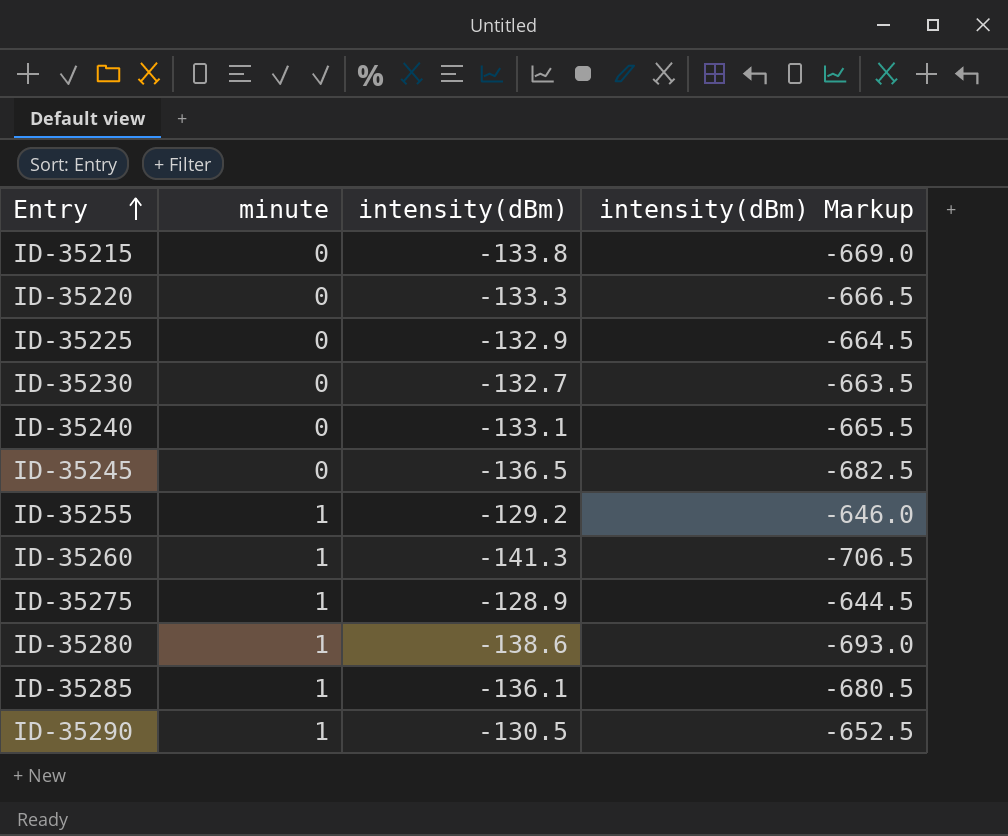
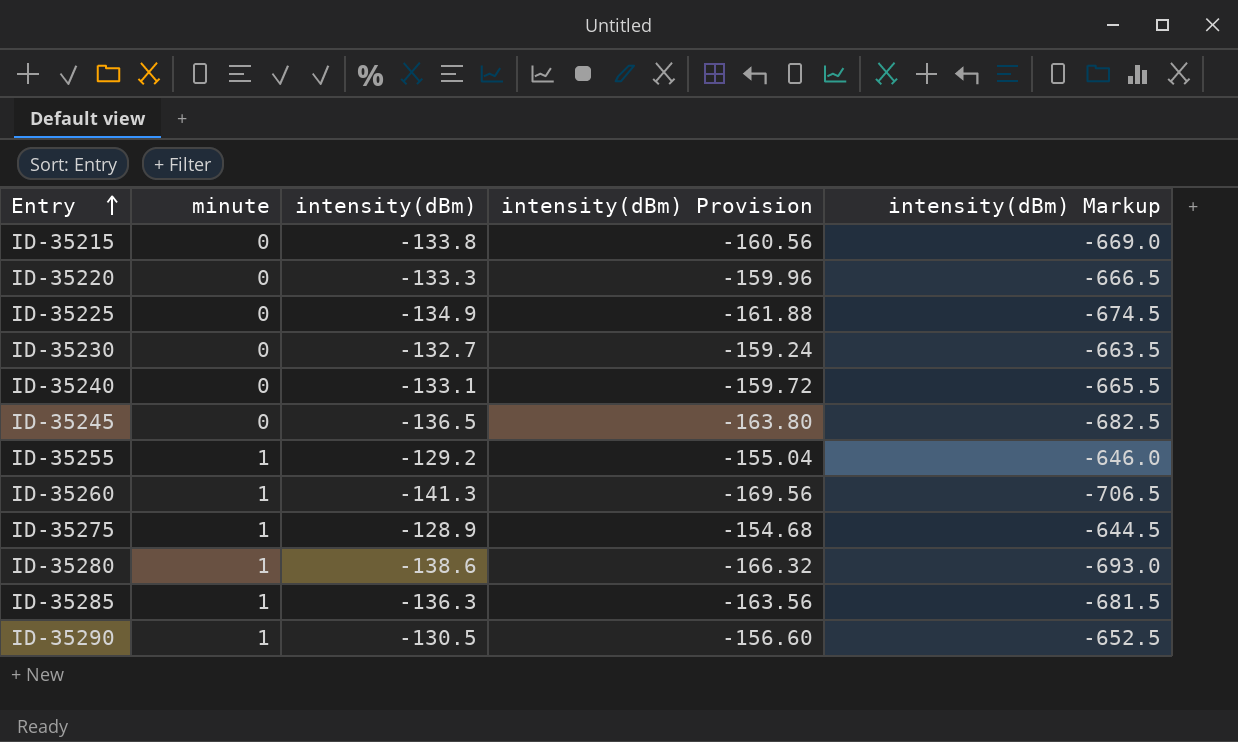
column intensity(dBm) Provision | formula: none -> [intensity(dBm)] * 1.2
ID-35225 | intensity(dBm): -132.9 -> -134.9
ID-35225 | intensity(dBm) Markup: -664.5 -> -674.5
ID-35285 | intensity(dBm): -136.1 -> -136.3
ID-35285 | intensity(dBm) Markup: -680.5 -> -681.5

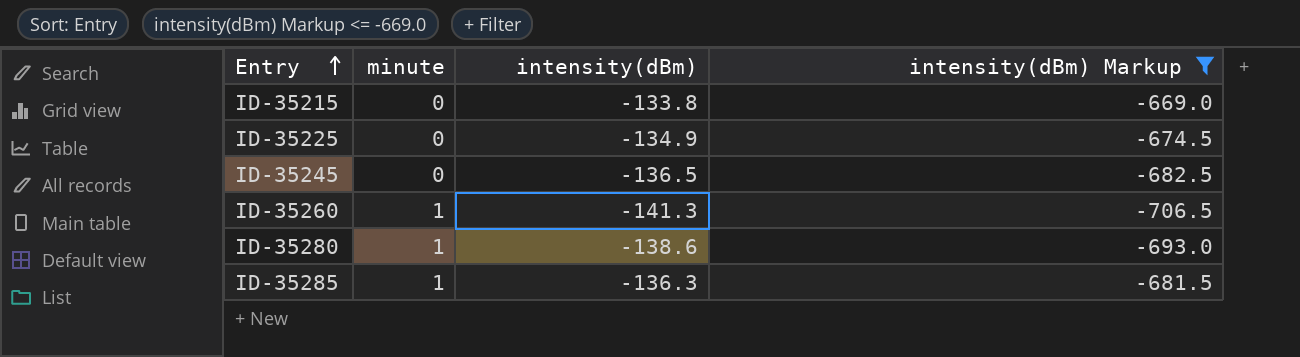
filter: none -> intensity(dBm) Markup <= -669.0
column intensity(dBm) Provision | formula: [intensity(dBm)] * 1.2 -> none

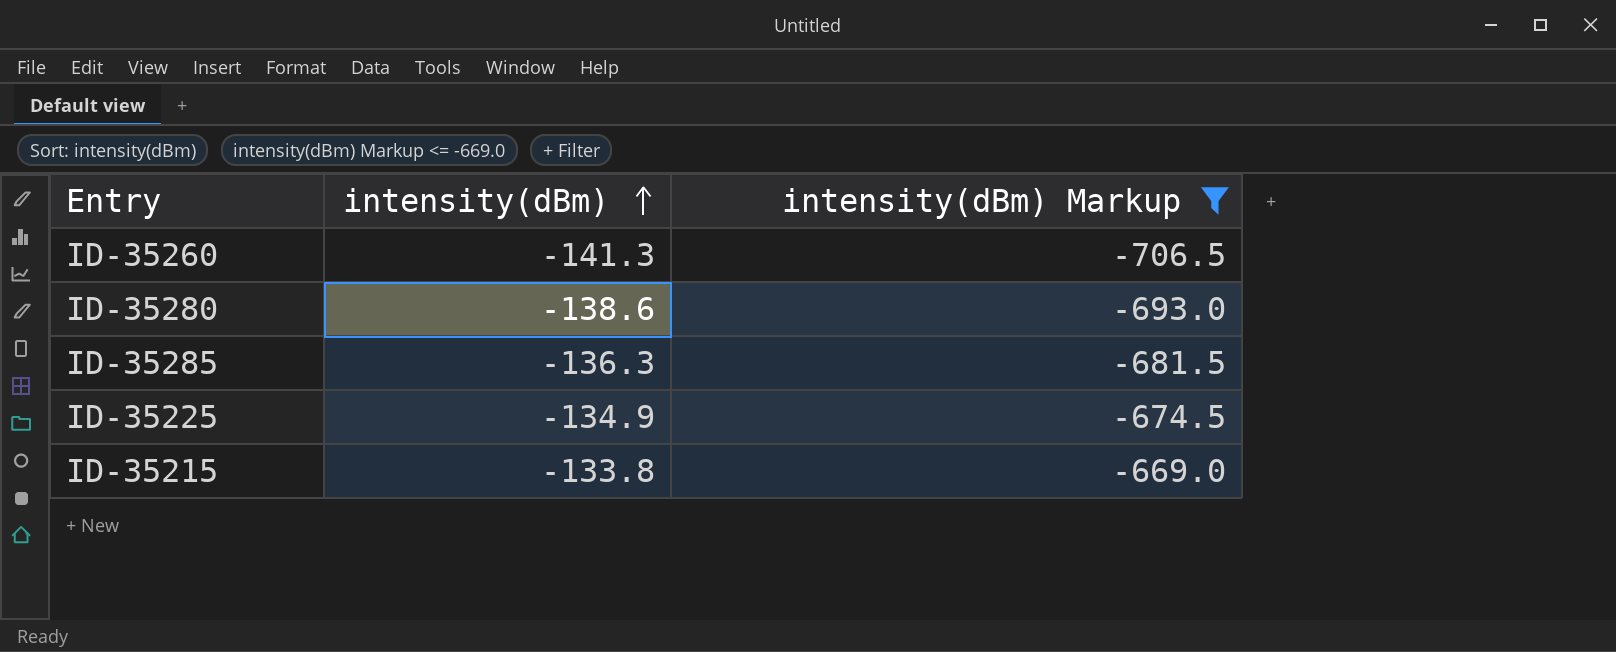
row order: Entry ascending -> intensity(dBm) ascending
column minute | position: 2 -> none
row ID-35245: 0 | -136.5 | -682.5 -> none

